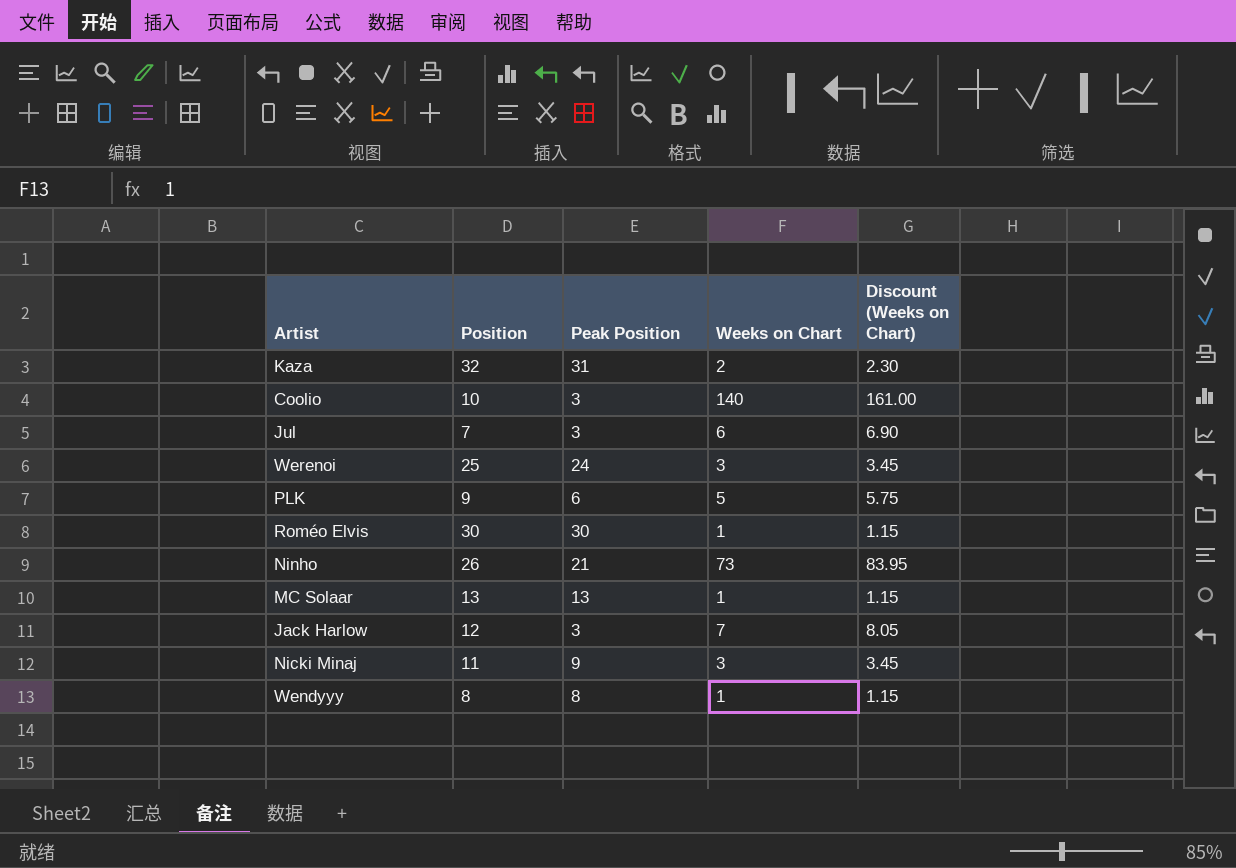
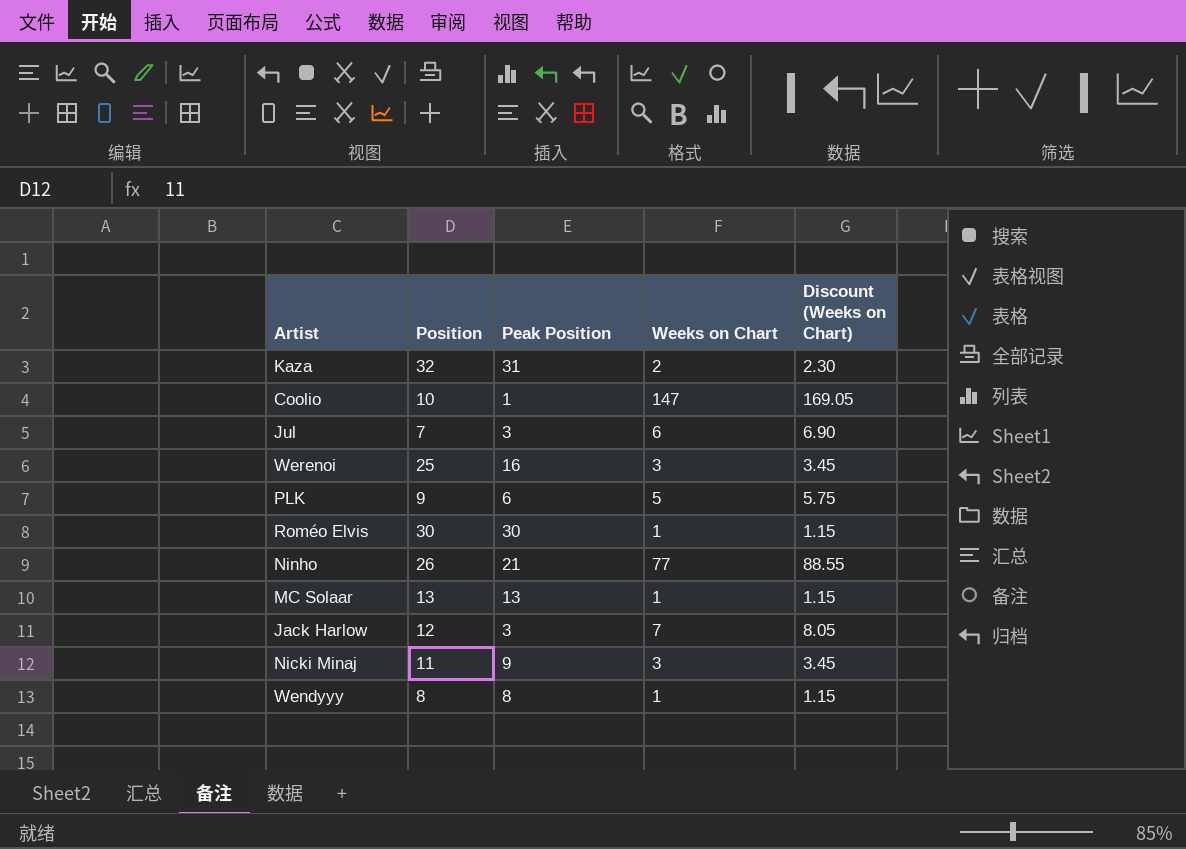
Coolio | Peak Position: 3 -> 1
Coolio | Weeks on Chart: 140 -> 147
Coolio | Discount (Weeks on Chart): 161.00 -> 169.05
Werenoi | Peak Position: 24 -> 16
Ninho | Weeks on Chart: 73 -> 77
Ninho | Discount (Weeks on Chart): 83.95 -> 88.55

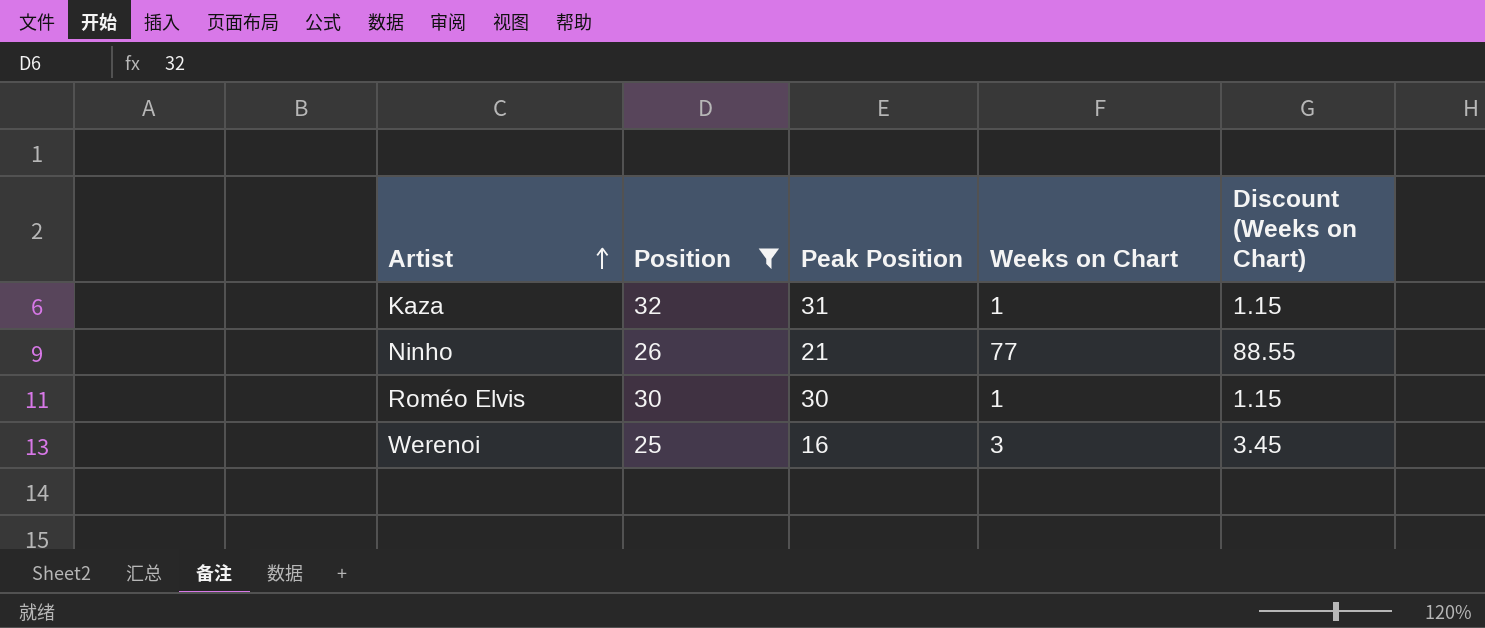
filter: none -> Position >= 25
row order: none -> Artist ascending
Kaza | Weeks on Chart: 2 -> 1
Kaza | Discount (Weeks on Chart): 2.30 -> 1.15

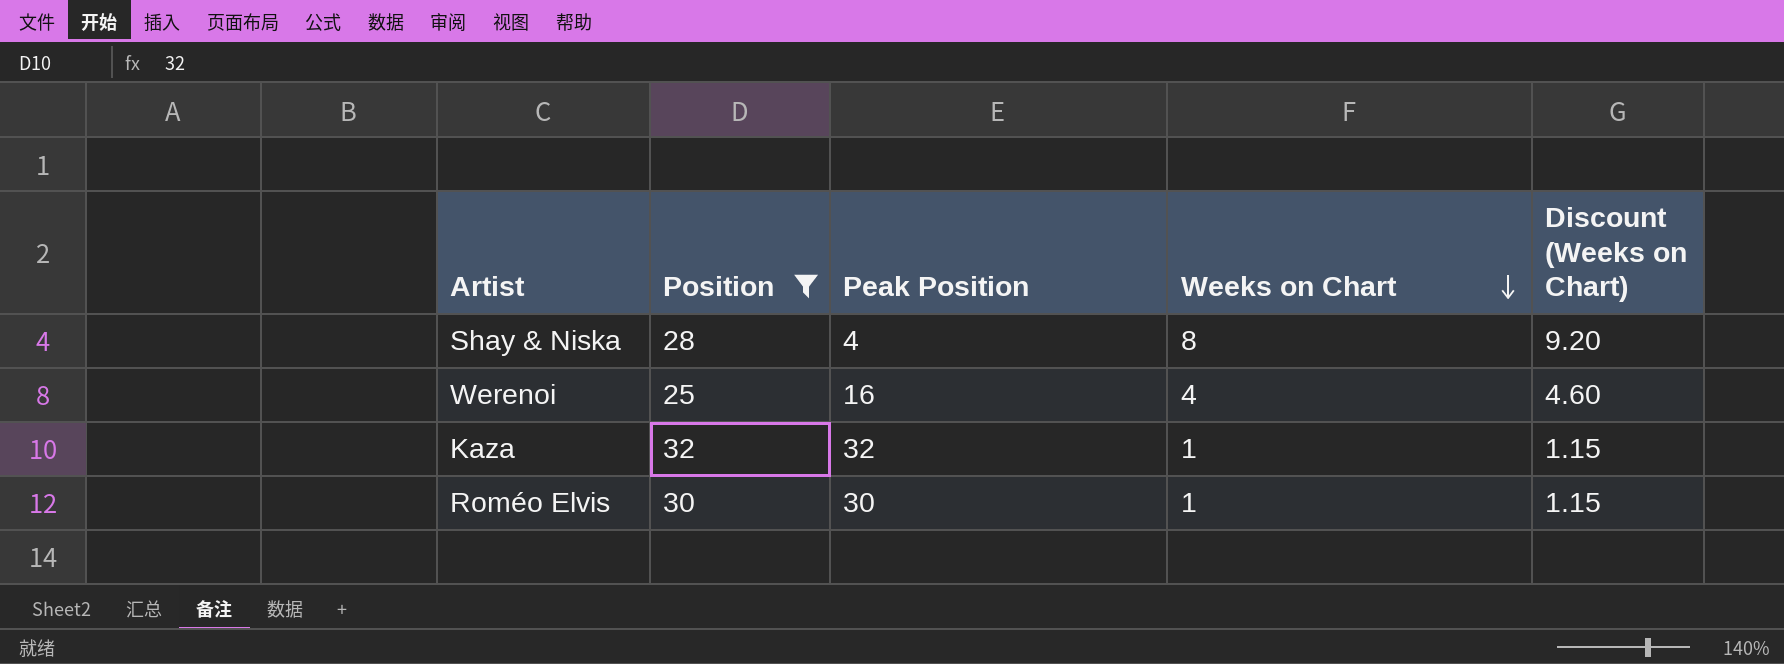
row order: Artist ascending -> Weeks on Chart descending
row Ninho: 26 | 21 | 77 | 88.55 -> none
row Shay & Niska: none -> 28 | 4 | 8 | 9.20
Werenoi | Weeks on Chart: 3 -> 4
Werenoi | Discount (Weeks on Chart): 3.45 -> 4.60
Kaza | Peak Position: 31 -> 32

